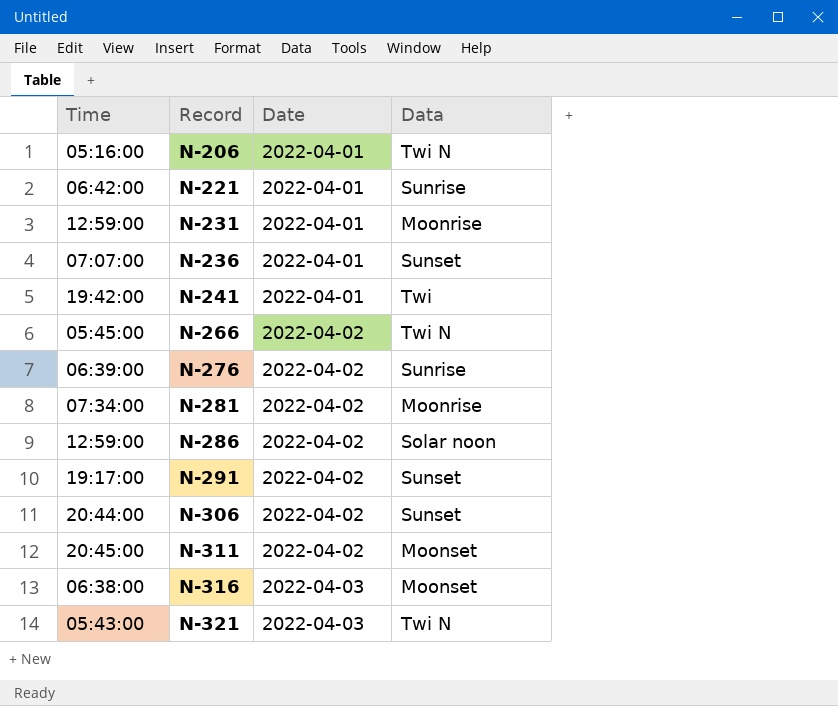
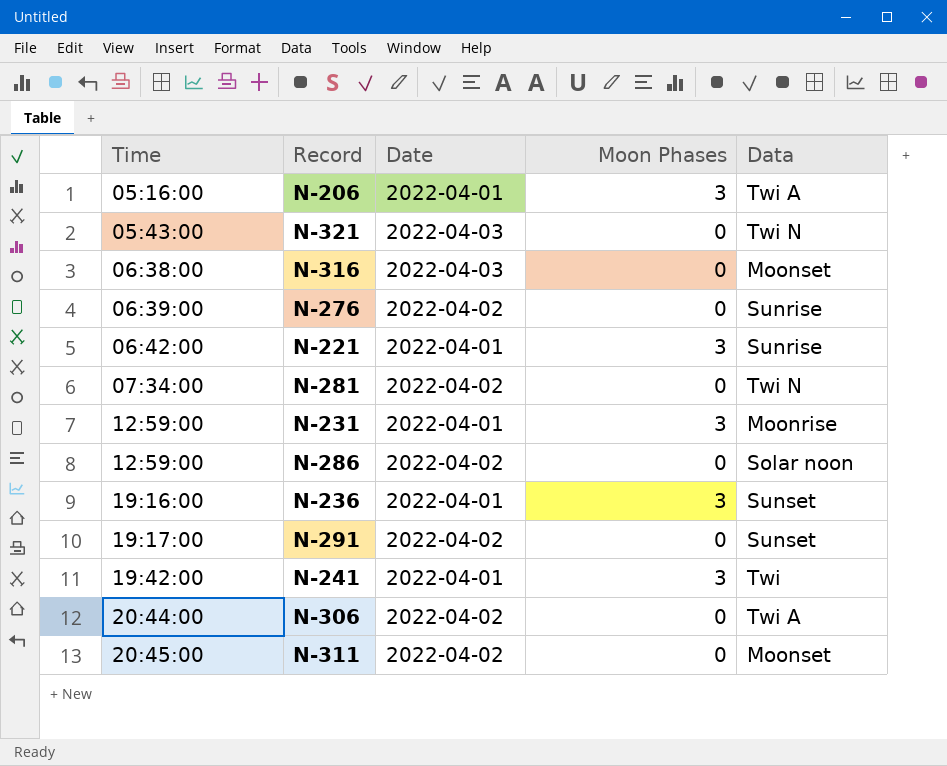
row order: Record ascending -> Time ascending
column Moon Phases | position: none -> 4
row N-266: 05:45:00 | 2022-04-02 | Twi N -> none
N-206 | Data: Twi N -> Twi A
N-281 | Data: Moonrise -> Twi N
N-236 | Time: 07:07:00 -> 19:16:00
N-306 | Data: Sunset -> Twi A

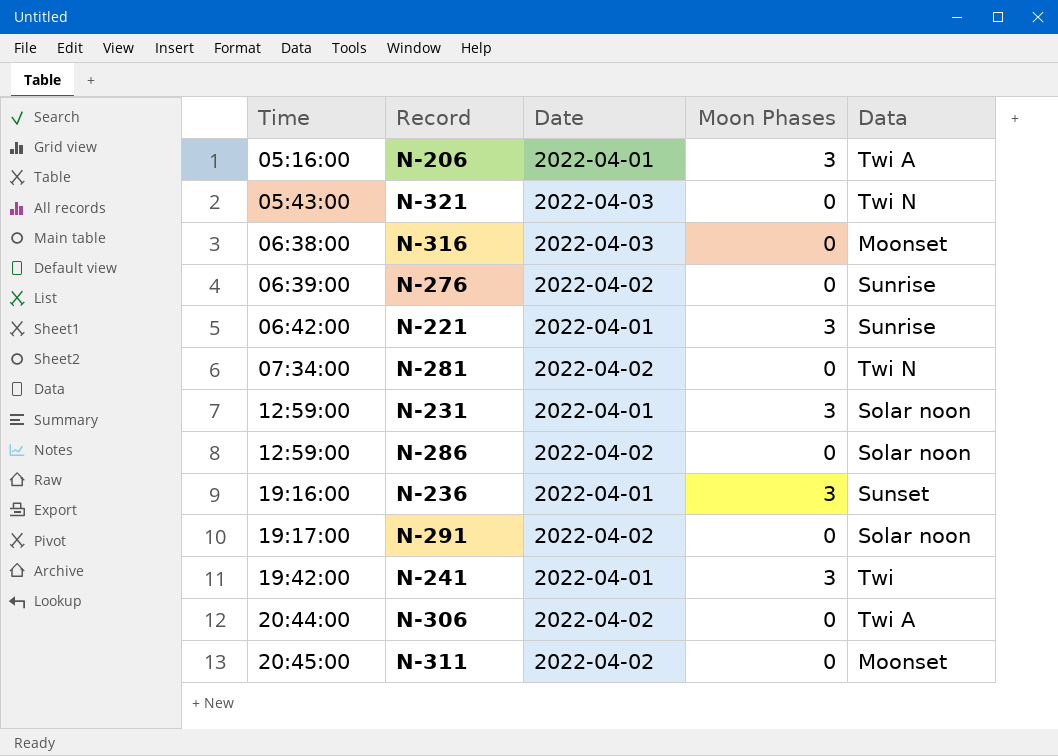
N-231 | Data: Moonrise -> Solar noon
N-291 | Data: Sunset -> Solar noon

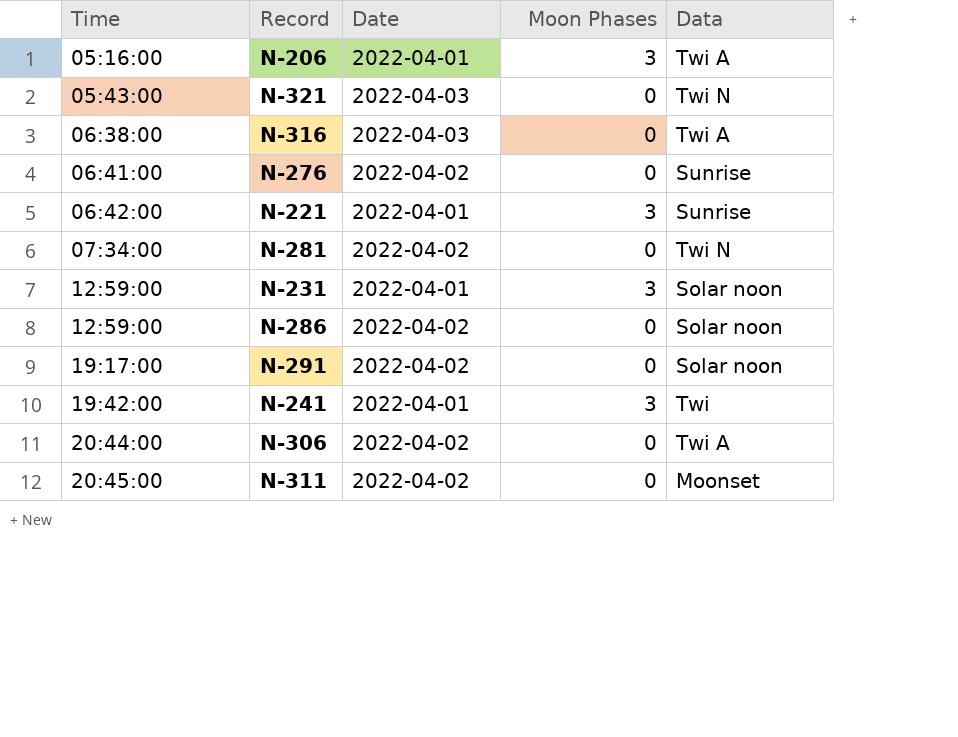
row N-236: 19:16:00 | 2022-04-01 | 3 | Sunset -> none
N-316 | Data: Moonset -> Twi A
N-276 | Time: 06:39:00 -> 06:41:00

